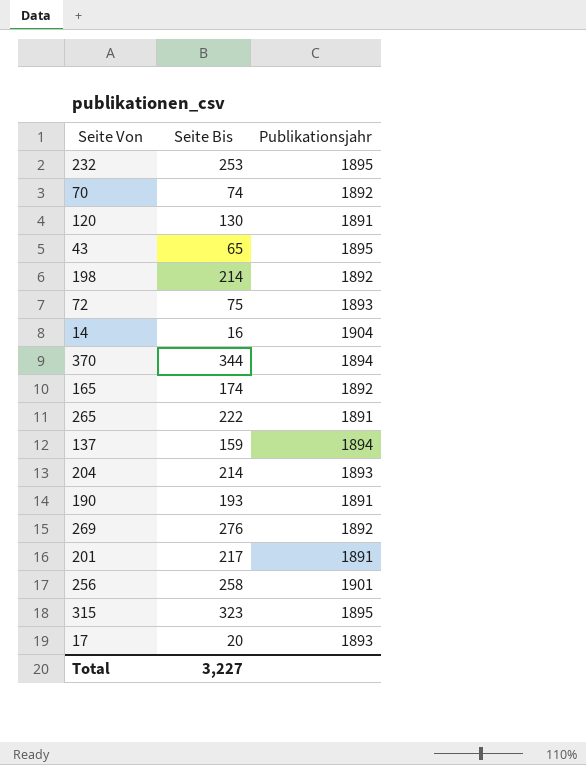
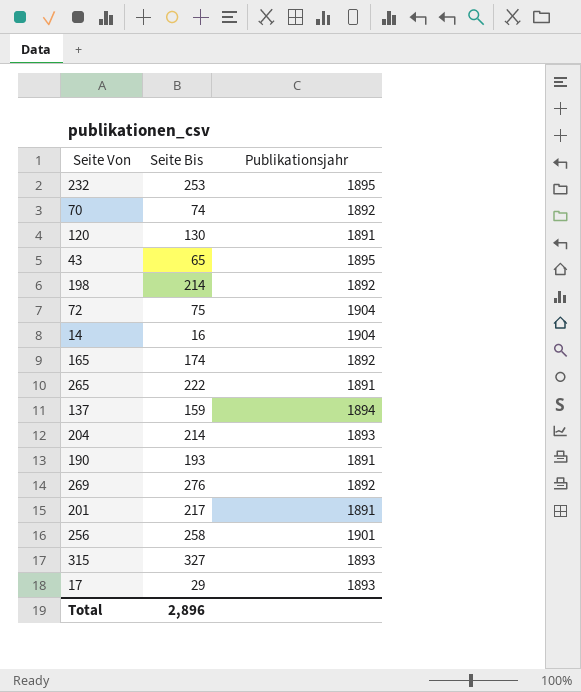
row 370: 344 | 1894 -> none
72 | Publikationsjahr: 1893 -> 1904
315 | Seite Bis: 323 -> 327
315 | Publikationsjahr: 1895 -> 1893
17 | Seite Bis: 20 -> 29
Total | Seite Bis: 3,227 -> 2,896

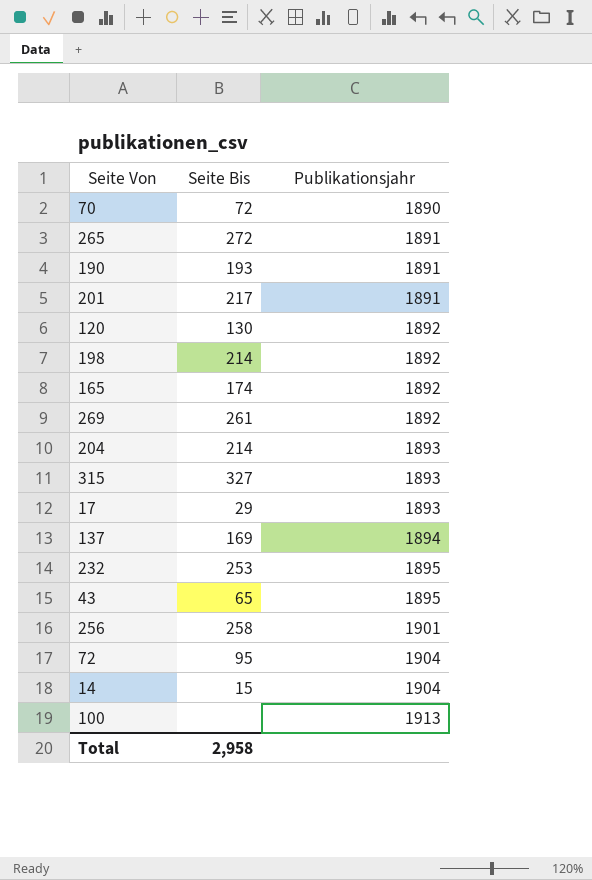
row order: none -> Publikationsjahr ascending
70 | Seite Bis: 74 -> 72
70 | Publikationsjahr: 1892 -> 1890
265 | Seite Bis: 222 -> 272
120 | Publikationsjahr: 1891 -> 1892
269 | Seite Bis: 276 -> 261
137 | Seite Bis: 159 -> 169
72 | Seite Bis: 75 -> 95
14 | Seite Bis: 16 -> 15
row 100: none -> none | 1913
Total | Seite Bis: 2,896 -> 2,958

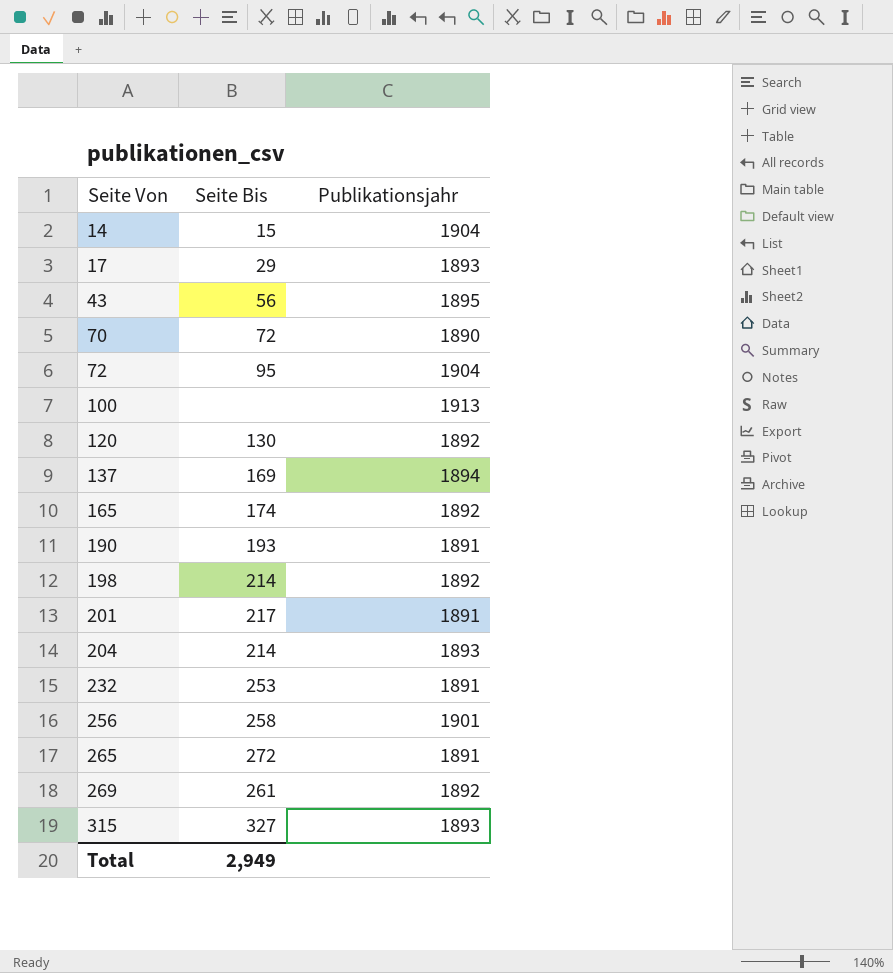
row order: Publikationsjahr ascending -> Seite Von ascending
43 | Seite Bis: 65 -> 56
232 | Publikationsjahr: 1895 -> 1891
Total | Seite Bis: 2,958 -> 2,949

